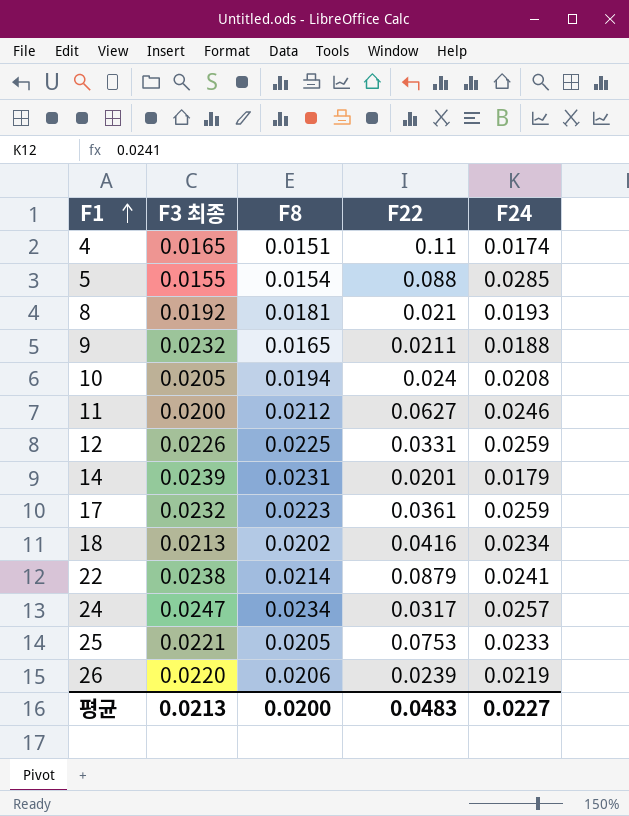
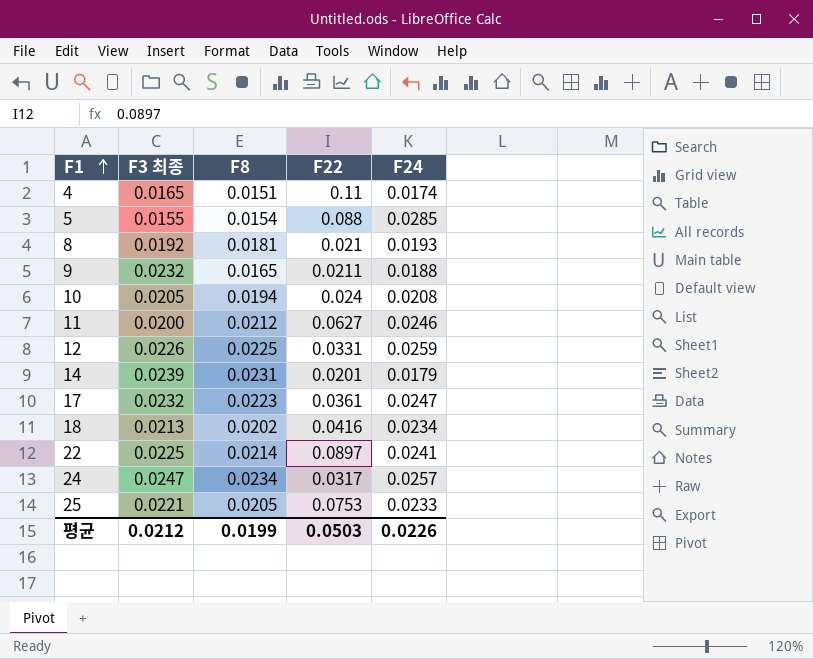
row 26: 0.0220 | 0.0206 | 0.0239 | 0.0219 -> none
17 | F24: 0.0259 -> 0.0247
22 | F3 최종: 0.0238 -> 0.0225
22 | F22: 0.0879 -> 0.0897
평균 | F3 최종: 0.0213 -> 0.0212
평균 | F8: 0.0200 -> 0.0199
평균 | F22: 0.0483 -> 0.0503
평균 | F24: 0.0227 -> 0.0226

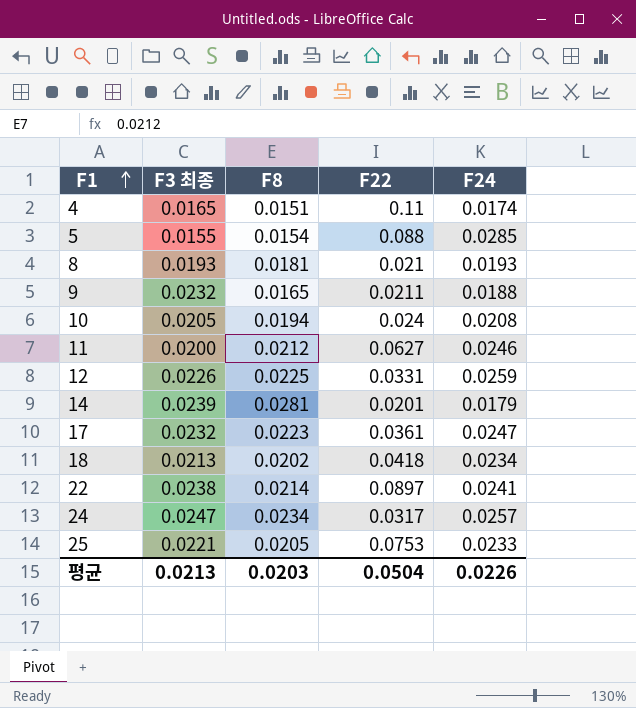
8 | F3 최종: 0.0192 -> 0.0193
14 | F8: 0.0231 -> 0.0281
18 | F22: 0.0416 -> 0.0418
22 | F3 최종: 0.0225 -> 0.0238
평균 | F3 최종: 0.0212 -> 0.0213
평균 | F8: 0.0199 -> 0.0203
평균 | F22: 0.0503 -> 0.0504

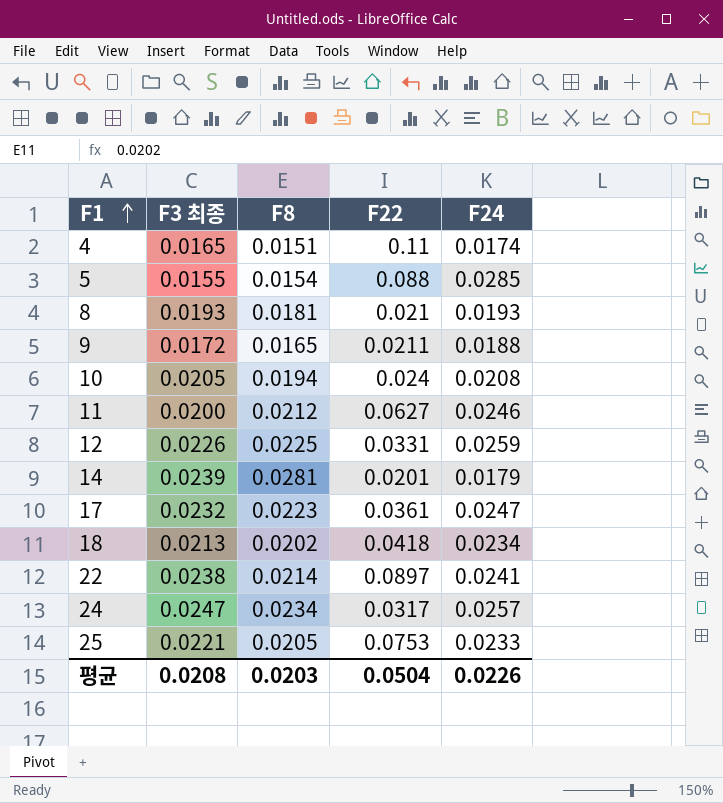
9 | F3 최종: 0.0232 -> 0.0172
평균 | F3 최종: 0.0213 -> 0.0208

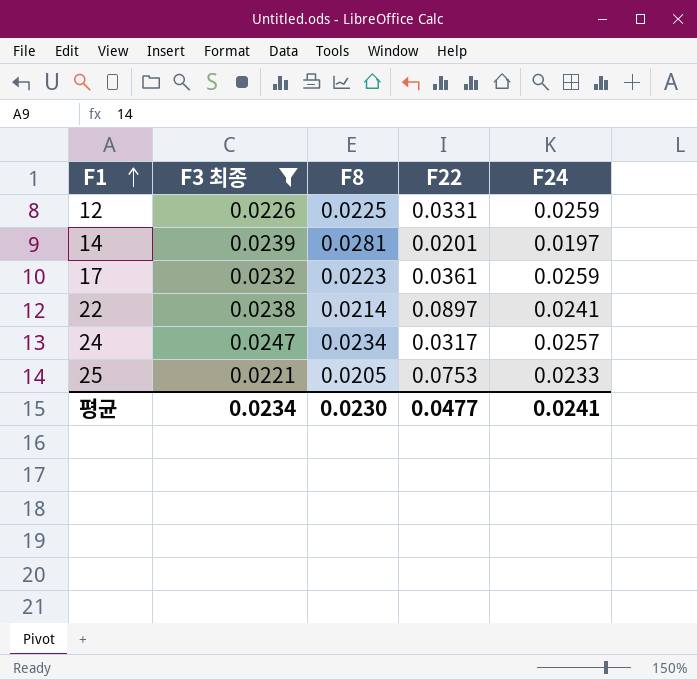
filter: none -> F3 최종 >= 0.0221
14 | F24: 0.0179 -> 0.0197
17 | F24: 0.0247 -> 0.0259
평균 | F3 최종: 0.0208 -> 0.0234
평균 | F8: 0.0203 -> 0.0230
평균 | F22: 0.0504 -> 0.0477
평균 | F24: 0.0226 -> 0.0241

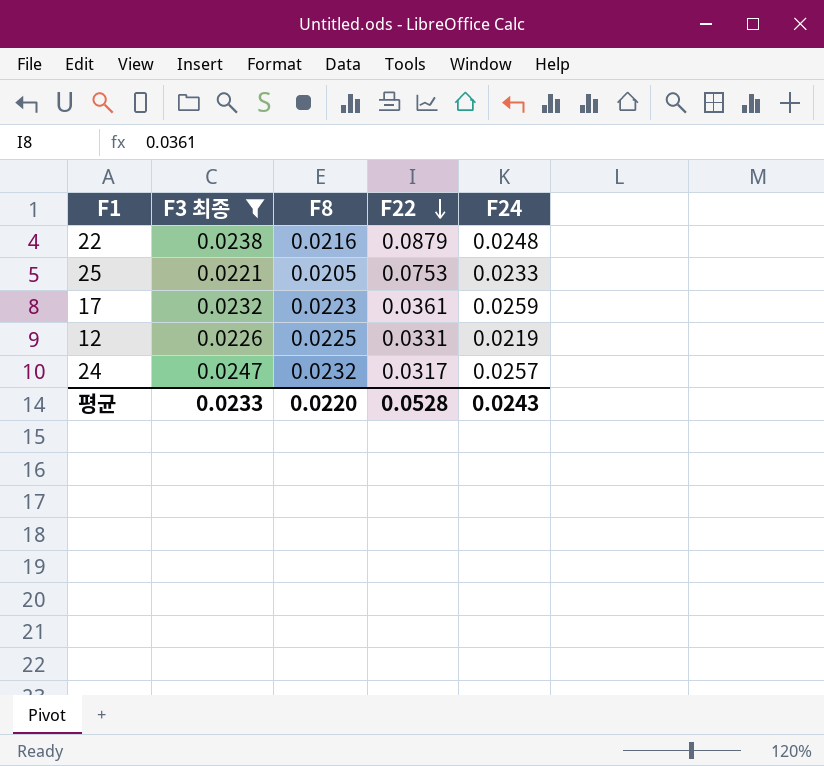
row order: F1 ascending -> F22 descending
row 14: 0.0239 | 0.0281 | 0.0201 | 0.0197 -> none
22 | F8: 0.0214 -> 0.0216
22 | F22: 0.0897 -> 0.0879
22 | F24: 0.0241 -> 0.0248
12 | F24: 0.0259 -> 0.0219
24 | F8: 0.0234 -> 0.0232
평균 | F3 최종: 0.0234 -> 0.0233
평균 | F8: 0.0230 -> 0.0220
평균 | F22: 0.0477 -> 0.0528
평균 | F24: 0.0241 -> 0.0243

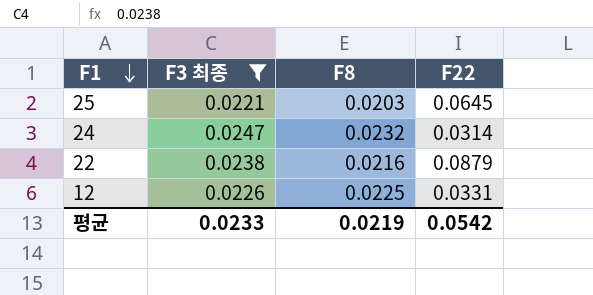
row order: F22 descending -> F1 descending
column F24 | position: 5 -> none
row 17: 0.0232 | 0.0223 | 0.0361 | 0.0259 -> none
25 | F8: 0.0205 -> 0.0203
25 | F22: 0.0753 -> 0.0645
24 | F22: 0.0317 -> 0.0314
평균 | F8: 0.0220 -> 0.0219
평균 | F22: 0.0528 -> 0.0542

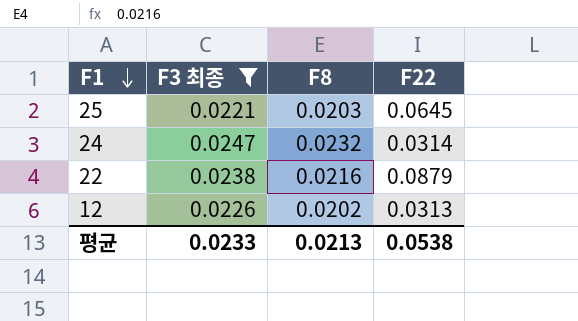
12 | F8: 0.0225 -> 0.0202
12 | F22: 0.0331 -> 0.0313
평균 | F8: 0.0219 -> 0.0213
평균 | F22: 0.0542 -> 0.0538

